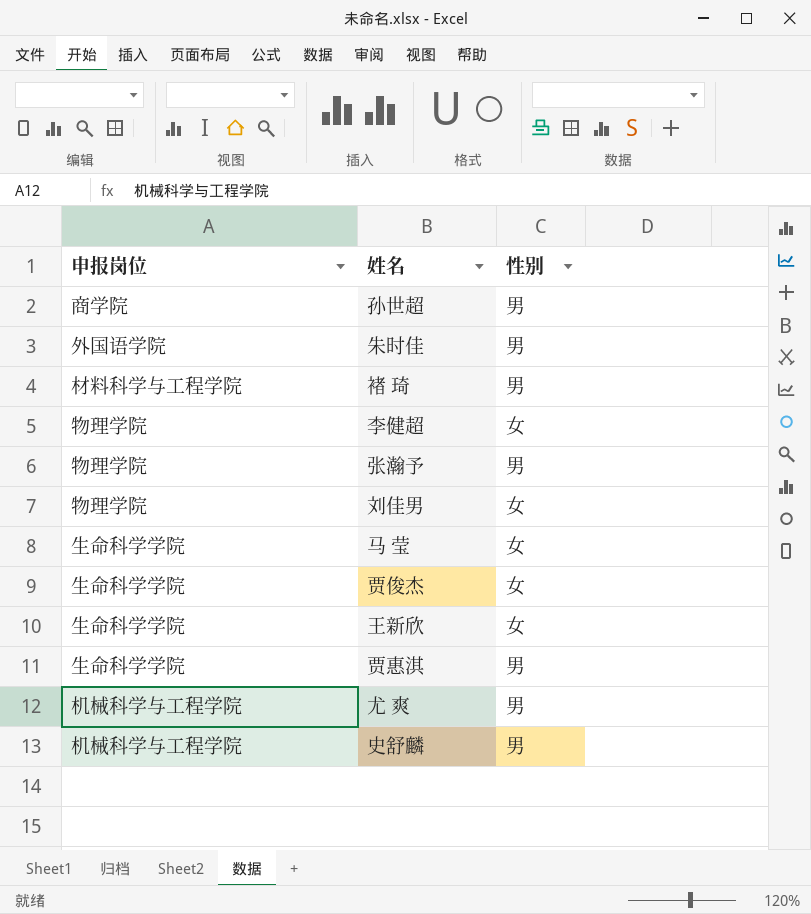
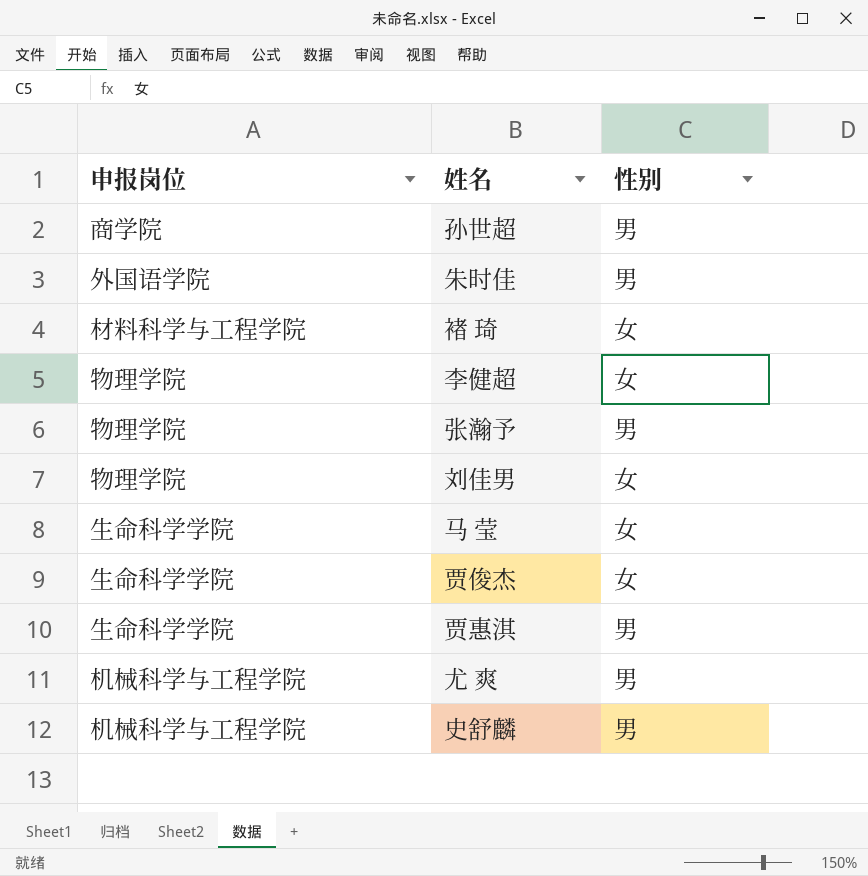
row 王新欣: 生命科学学院 | 女 -> none
褚 琦 | 性别: 男 -> 女

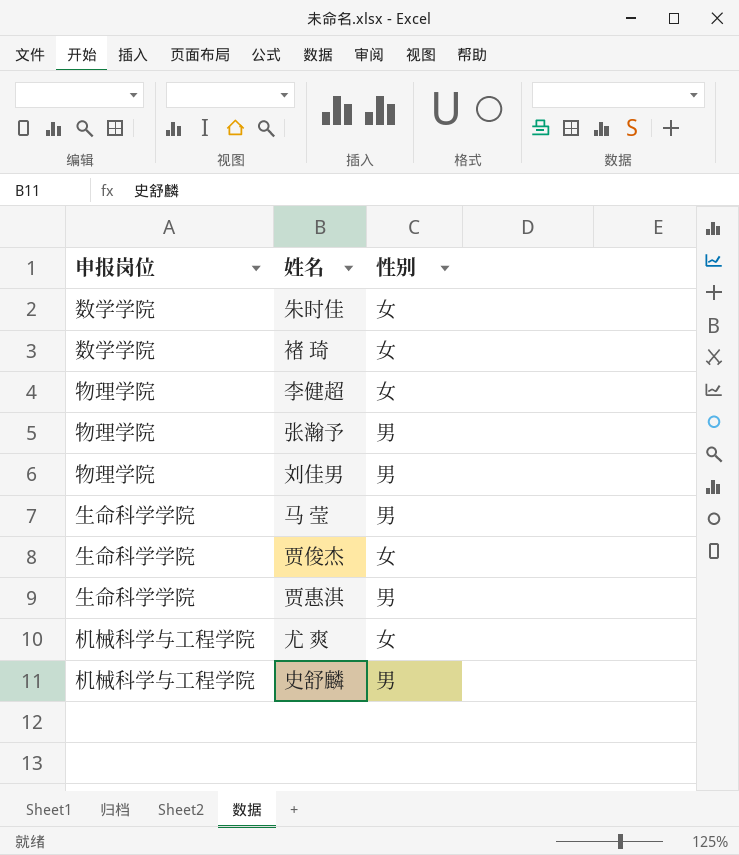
row 孙世超: 商学院 | 男 -> none
朱时佳 | 申报岗位: 外国语学院 -> 数学学院
朱时佳 | 性别: 男 -> 女
褚 琦 | 申报岗位: 材料科学与工程学院 -> 数学学院
刘佳男 | 性别: 女 -> 男
马 莹 | 性别: 女 -> 男
尤 爽 | 性别: 男 -> 女

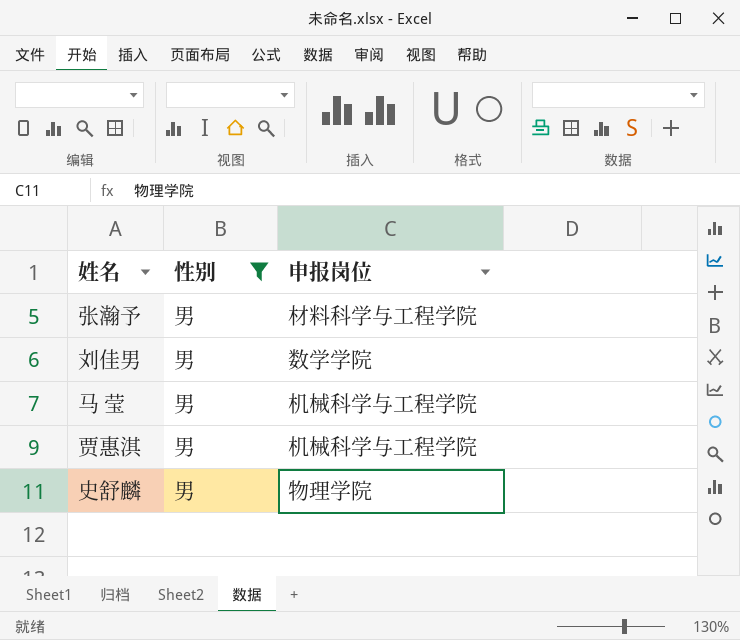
filter: none -> 性别 = 男
column 申报岗位 | position: 1 -> 3
张瀚予 | 申报岗位: 物理学院 -> 材料科学与工程学院
刘佳男 | 申报岗位: 物理学院 -> 数学学院
马 莹 | 申报岗位: 生命科学学院 -> 机械科学与工程学院
贾惠淇 | 申报岗位: 生命科学学院 -> 机械科学与工程学院
史舒麟 | 申报岗位: 机械科学与工程学院 -> 物理学院

